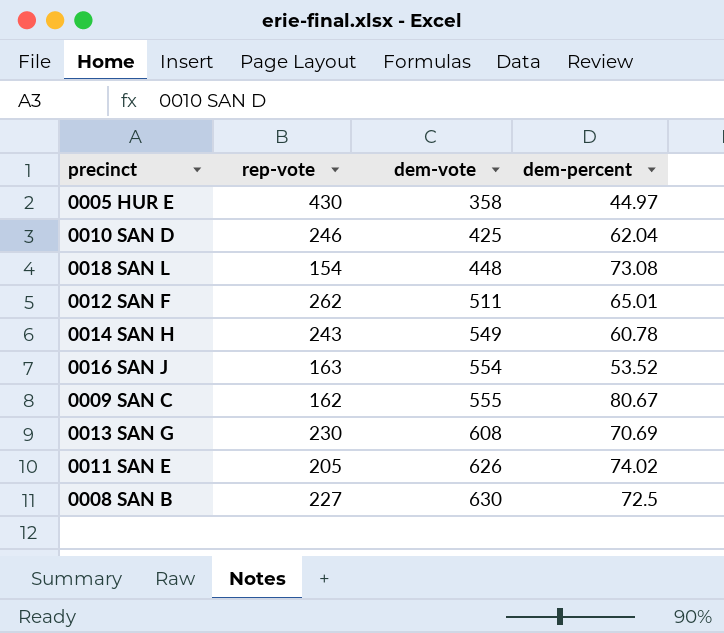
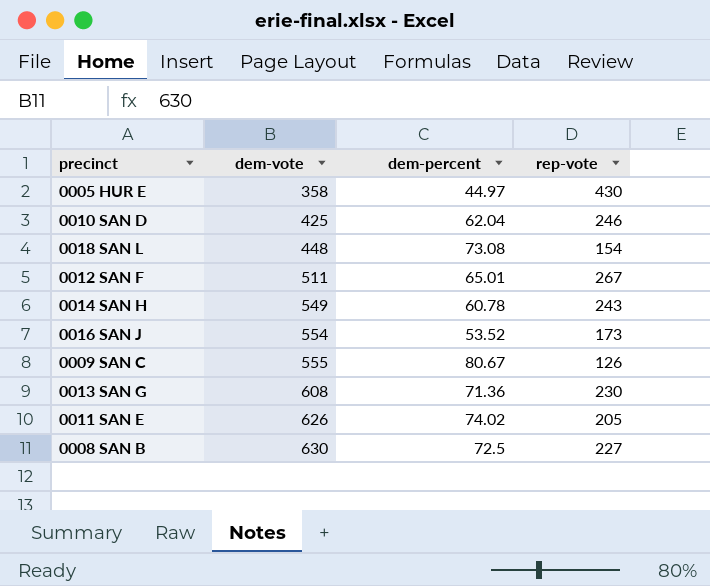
column rep-vote | position: 2 -> 4
0012 SAN F | rep-vote: 262 -> 267
0016 SAN J | rep-vote: 163 -> 173
0009 SAN C | rep-vote: 162 -> 126
0013 SAN G | dem-percent: 70.69 -> 71.36

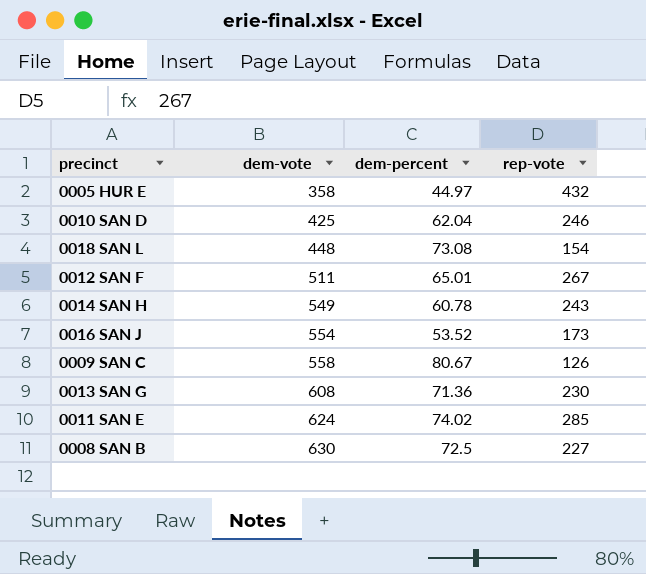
0005 HUR E | rep-vote: 430 -> 432
0009 SAN C | dem-vote: 555 -> 558
0011 SAN E | dem-vote: 626 -> 624
0011 SAN E | rep-vote: 205 -> 285

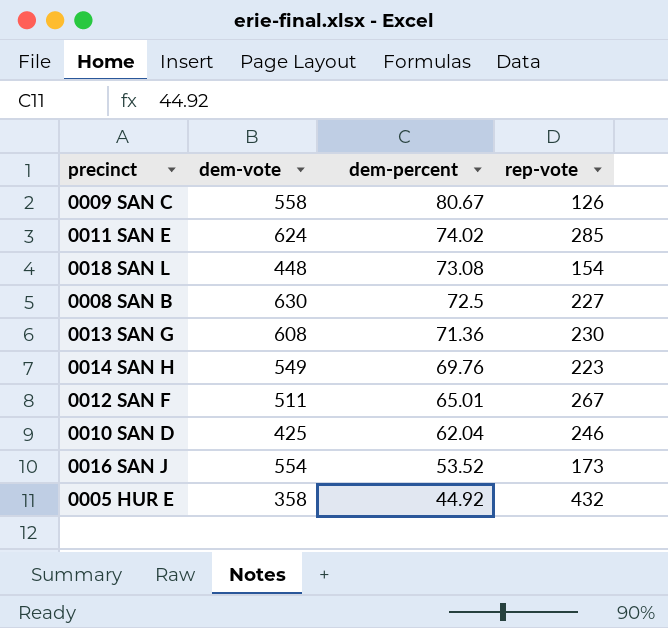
row order: dem-vote ascending -> dem-percent descending
0014 SAN H | dem-percent: 60.78 -> 69.76
0014 SAN H | rep-vote: 243 -> 223
0005 HUR E | dem-percent: 44.97 -> 44.92

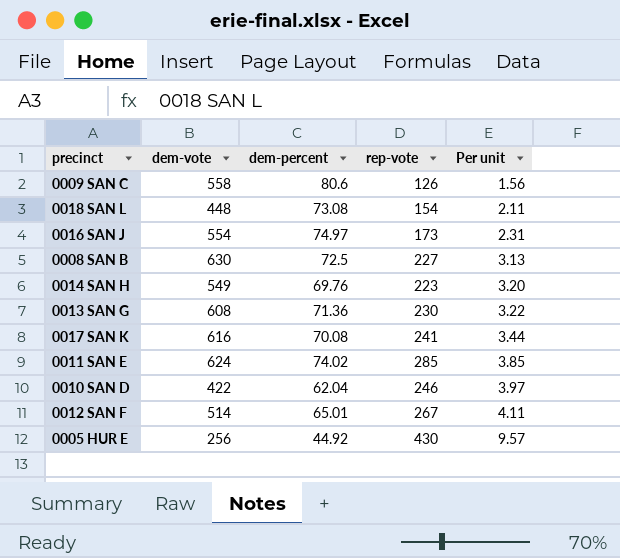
row order: dem-percent descending -> Per unit ascending
column Per unit | formula: none -> [rep-vote] / [dem-percent]
0009 SAN C | dem-percent: 80.67 -> 80.6
0016 SAN J | dem-percent: 53.52 -> 74.97
row 0017 SAN K: none -> 616 | 70.08 | 241 | 3.44
0010 SAN D | dem-vote: 425 -> 422
0012 SAN F | dem-vote: 511 -> 514
0005 HUR E | dem-vote: 358 -> 256
0005 HUR E | rep-vote: 432 -> 430

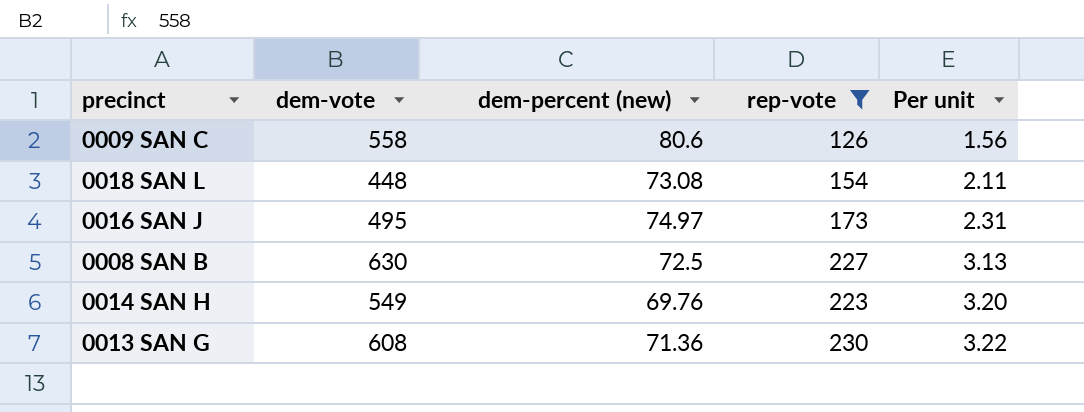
filter: none -> rep-vote <= 230
column name: dem-percent -> dem-percent (new)
0016 SAN J | dem-vote: 554 -> 495

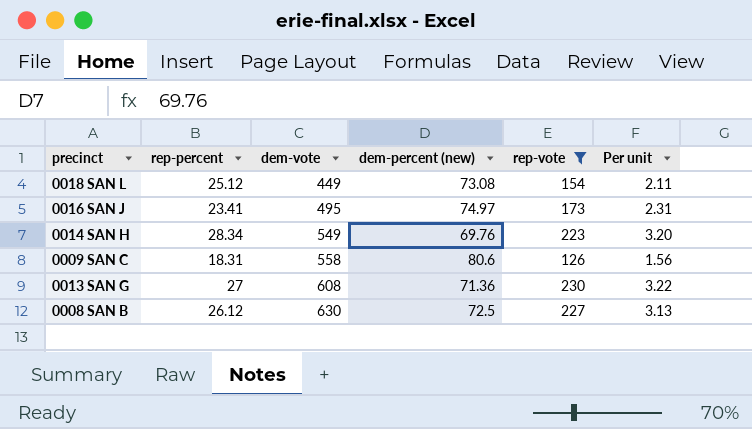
row order: Per unit ascending -> dem-vote ascending
column rep-percent | position: none -> 2
0018 SAN L | dem-vote: 448 -> 449

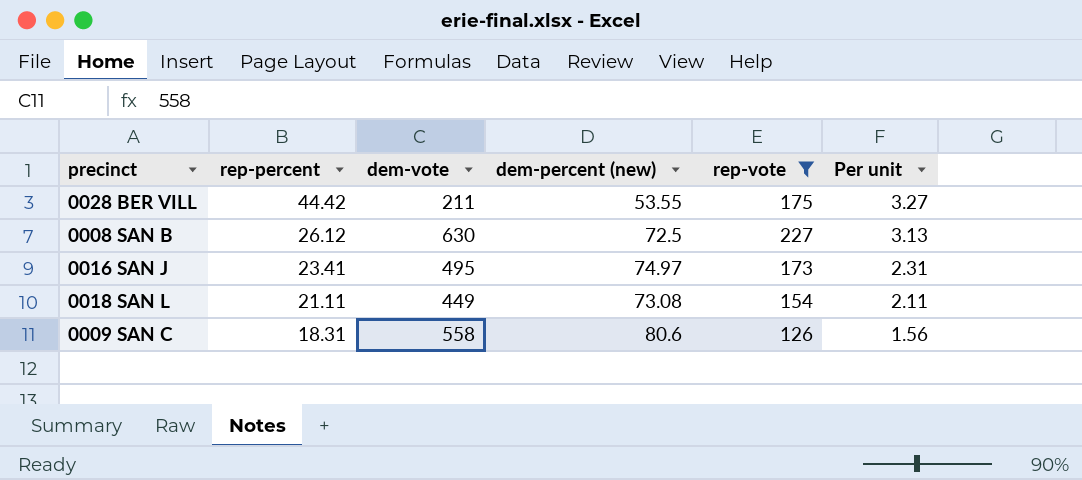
row order: dem-vote ascending -> rep-percent descending
row 0014 SAN H: 28.34 | 549 | 69.76 | 223 | 3.20 -> none
row 0013 SAN G: 27 | 608 | 71.36 | 230 | 3.22 -> none
row 0028 BER VILL: none -> 44.42 | 211 | 53.55 | 175 | 3.27
0018 SAN L | rep-percent: 25.12 -> 21.11

